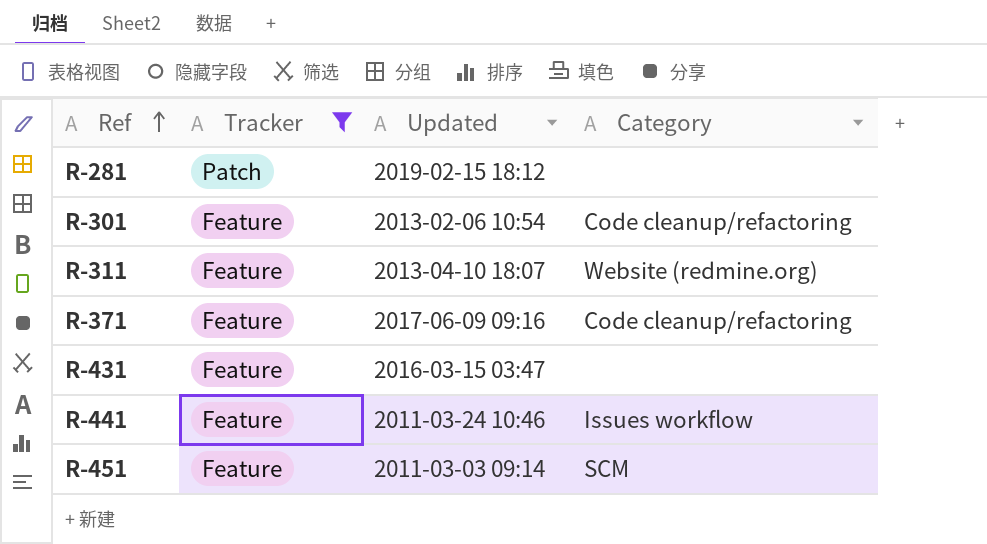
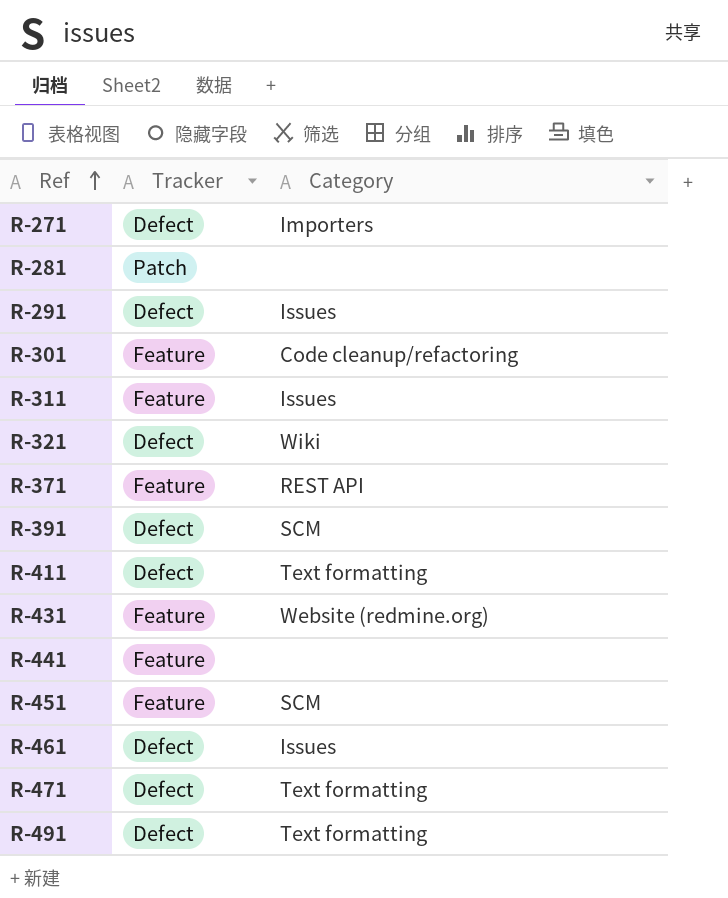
filter: Tracker != Defect -> none
column Updated | position: 3 -> none
R-311 | Category: Website (redmine.org) -> Issues
R-371 | Category: Code cleanup/refactoring -> REST API
R-431 | Category: none -> Website (redmine.org)
R-441 | Category: Issues workflow -> none

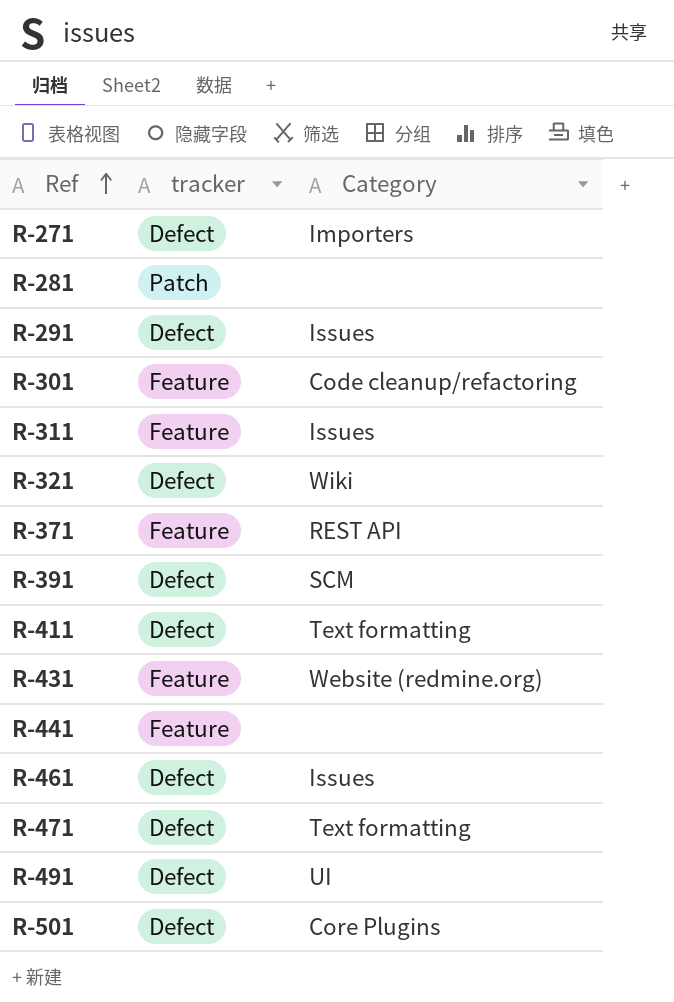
column name: Tracker -> tracker
row R-451: Feature | SCM -> none
R-491 | Category: Text formatting -> UI
row R-501: none -> Defect | Core Plugins

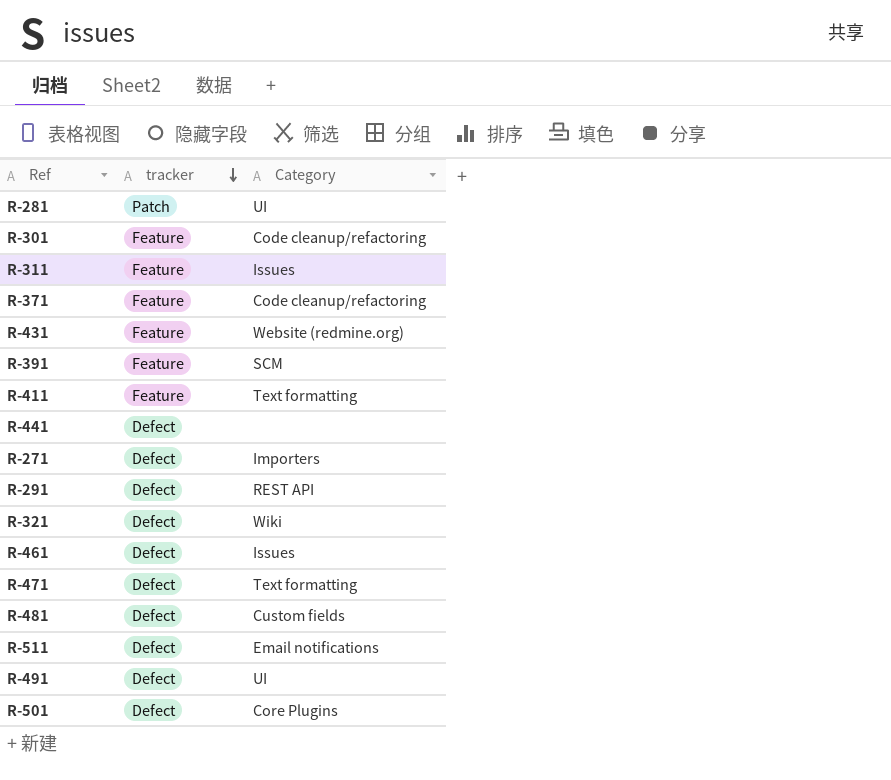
row order: Ref ascending -> tracker descending
R-281 | Category: none -> UI
R-371 | Category: REST API -> Code cleanup/refactoring
R-391 | tracker: Defect -> Feature
R-411 | tracker: Defect -> Feature
R-441 | tracker: Feature -> Defect
R-291 | Category: Issues -> REST API
row R-481: none -> Defect | Custom fields
row R-511: none -> Defect | Email notifications

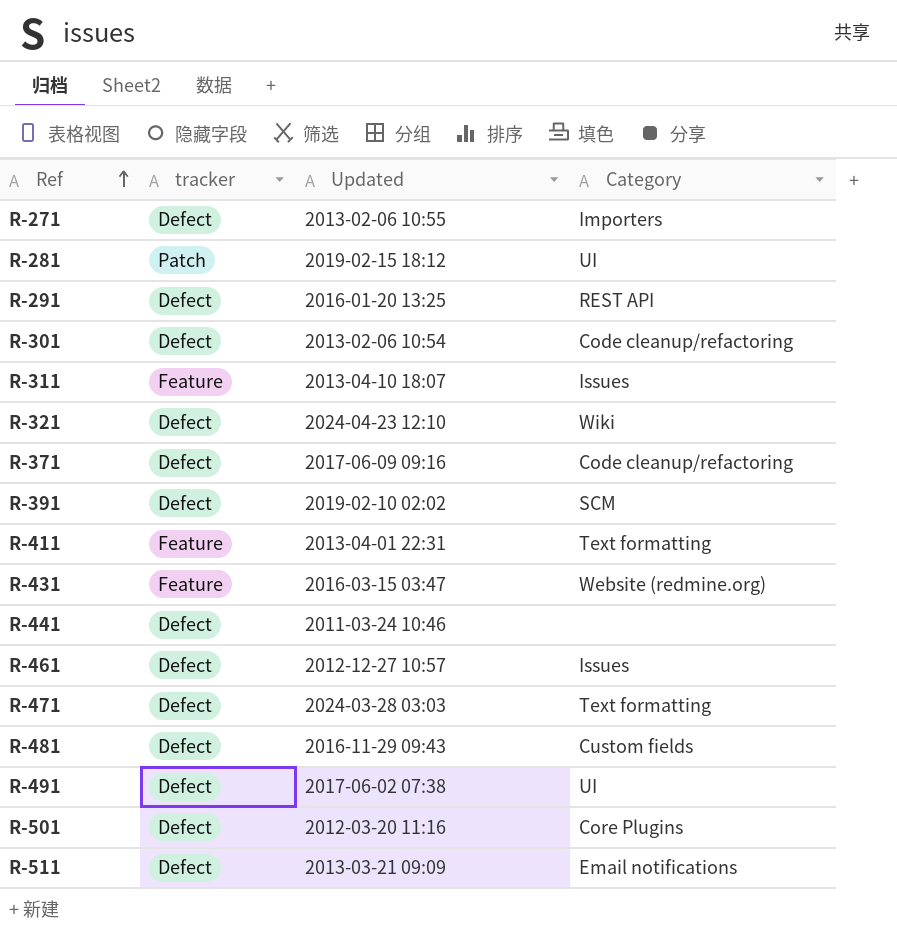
row order: tracker descending -> Ref ascending
column Updated | position: none -> 3
R-301 | tracker: Feature -> Defect
R-371 | tracker: Feature -> Defect
R-391 | tracker: Feature -> Defect

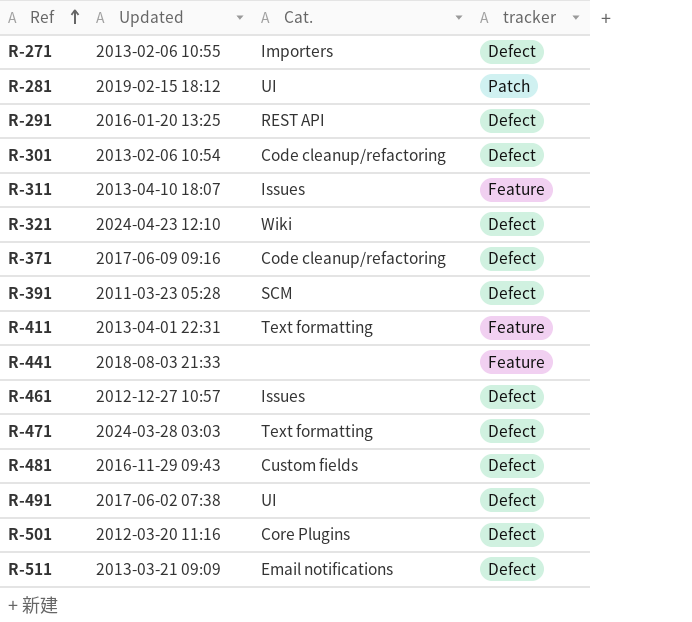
column name: Category -> Cat.
column tracker | position: 2 -> 4
row R-431: Feature | 2016-03-15 03:47 | Website (redmine.org) -> none
R-391 | Updated: 2019-02-10 02:02 -> 2011-03-23 05:28
R-441 | Updated: 2011-03-24 10:46 -> 2018-08-03 21:33
R-441 | tracker: Defect -> Feature

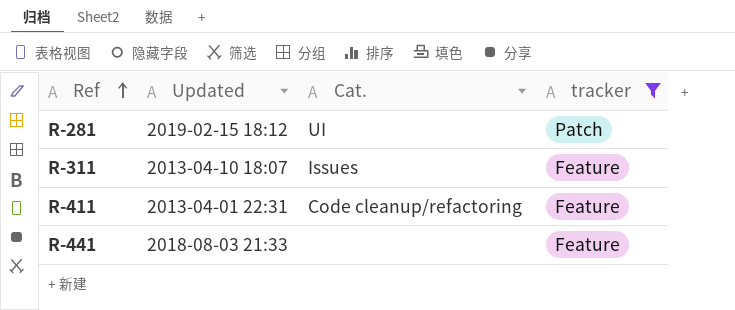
filter: none -> tracker != Defect
R-411 | Cat.: Text formatting -> Code cleanup/refactoring

